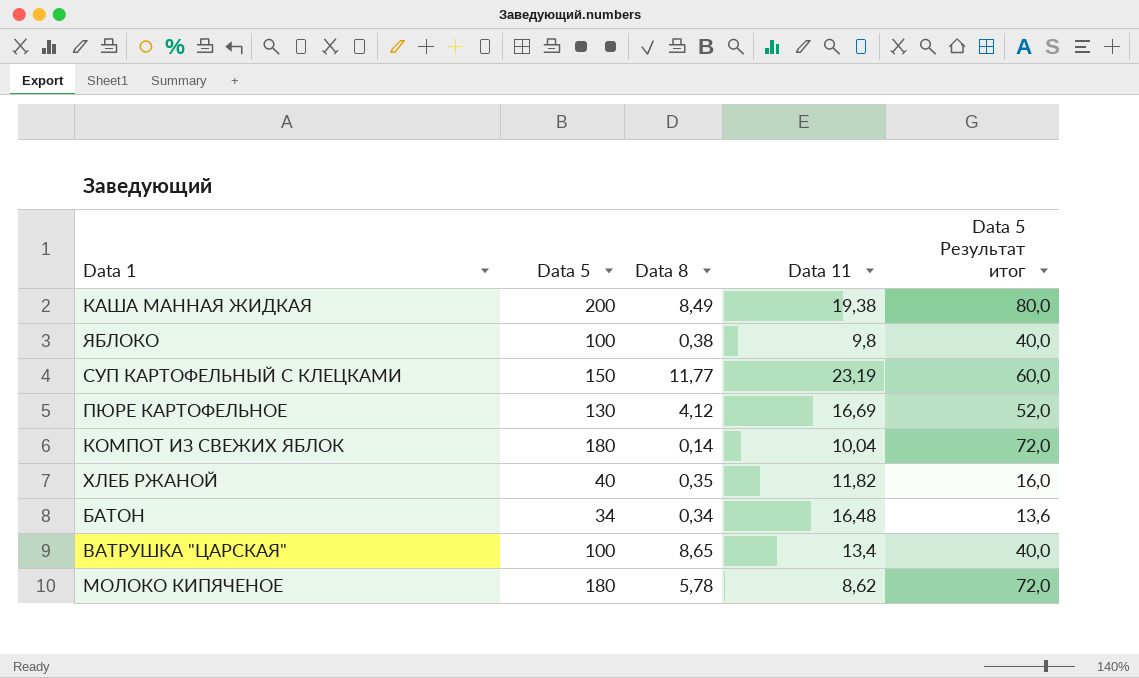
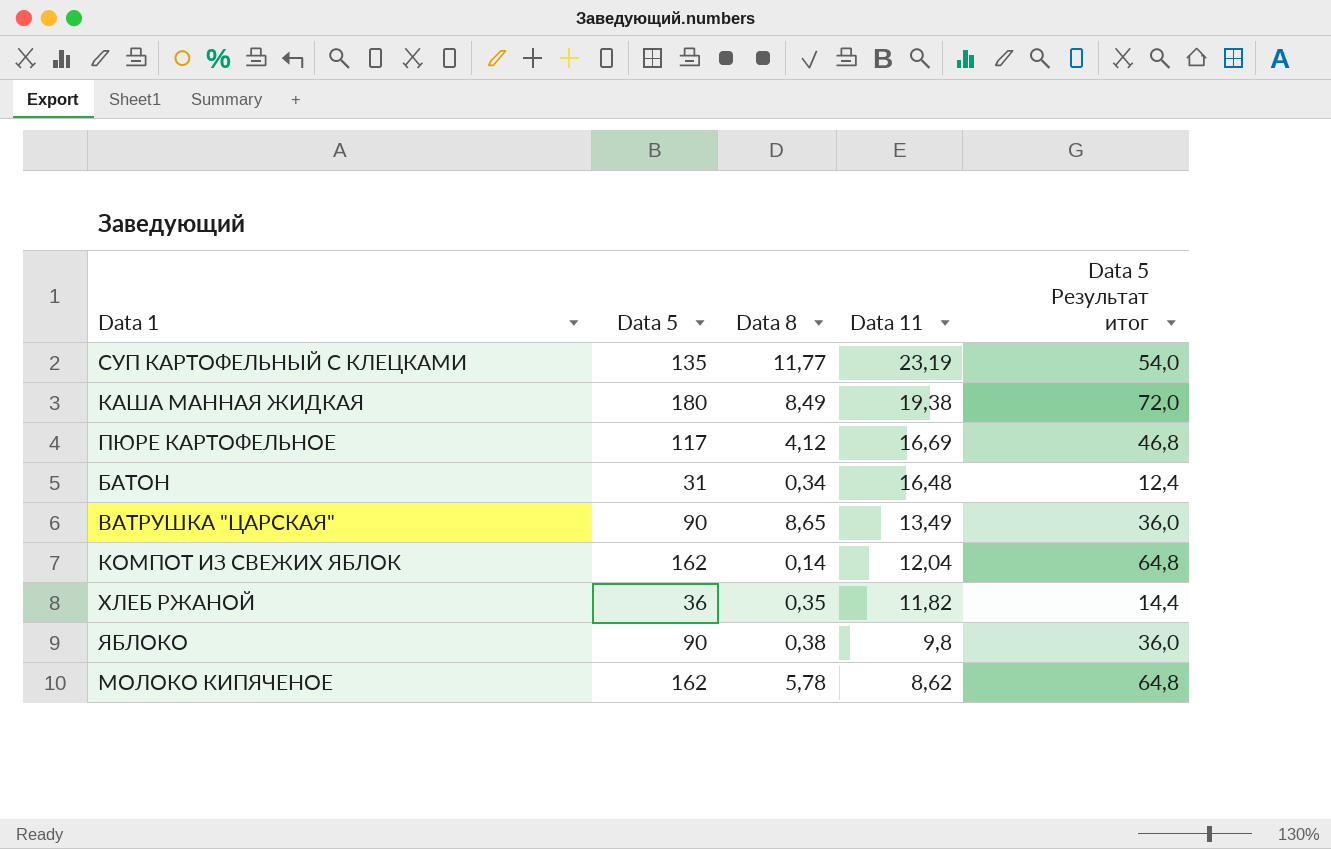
row order: none -> Data 11 descending
СУП КАРТОФЕЛЬНЫЙ С КЛЕЦКАМИ | Data 5: 150 -> 135
СУП КАРТОФЕЛЬНЫЙ С КЛЕЦКАМИ | Data 5 Результат итог: 60,0 -> 54,0
КАША МАННАЯ ЖИДКАЯ | Data 5: 200 -> 180
КАША МАННАЯ ЖИДКАЯ | Data 5 Результат итог: 80,0 -> 72,0
ПЮРЕ КАРТОФЕЛЬНОЕ | Data 5: 130 -> 117
ПЮРЕ КАРТОФЕЛЬНОЕ | Data 5 Результат итог: 52,0 -> 46,8
БАТОН | Data 5: 34 -> 31
БАТОН | Data 5 Результат итог: 13,6 -> 12,4
ВАТРУШКА "ЦАРСКАЯ" | Data 5: 100 -> 90
ВАТРУШКА "ЦАРСКАЯ" | Data 11: 13,4 -> 13,49
ВАТРУШКА "ЦАРСКАЯ" | Data 5 Результат итог: 40,0 -> 36,0
КОМПОТ ИЗ СВЕЖИХ ЯБЛОК | Data 5: 180 -> 162
КОМПОТ ИЗ СВЕЖИХ ЯБЛОК | Data 11: 10,04 -> 12,04
КОМПОТ ИЗ СВЕЖИХ ЯБЛОК | Data 5 Результат итог: 72,0 -> 64,8
ХЛЕБ РЖАНОЙ | Data 5: 40 -> 36
ХЛЕБ РЖАНОЙ | Data 5 Результат итог: 16,0 -> 14,4
ЯБЛОКО | Data 5: 100 -> 90
ЯБЛОКО | Data 5 Результат итог: 40,0 -> 36,0
МОЛОКО КИПЯЧЕНОЕ | Data 5: 180 -> 162
МОЛОКО КИПЯЧЕНОЕ | Data 5 Результат итог: 72,0 -> 64,8

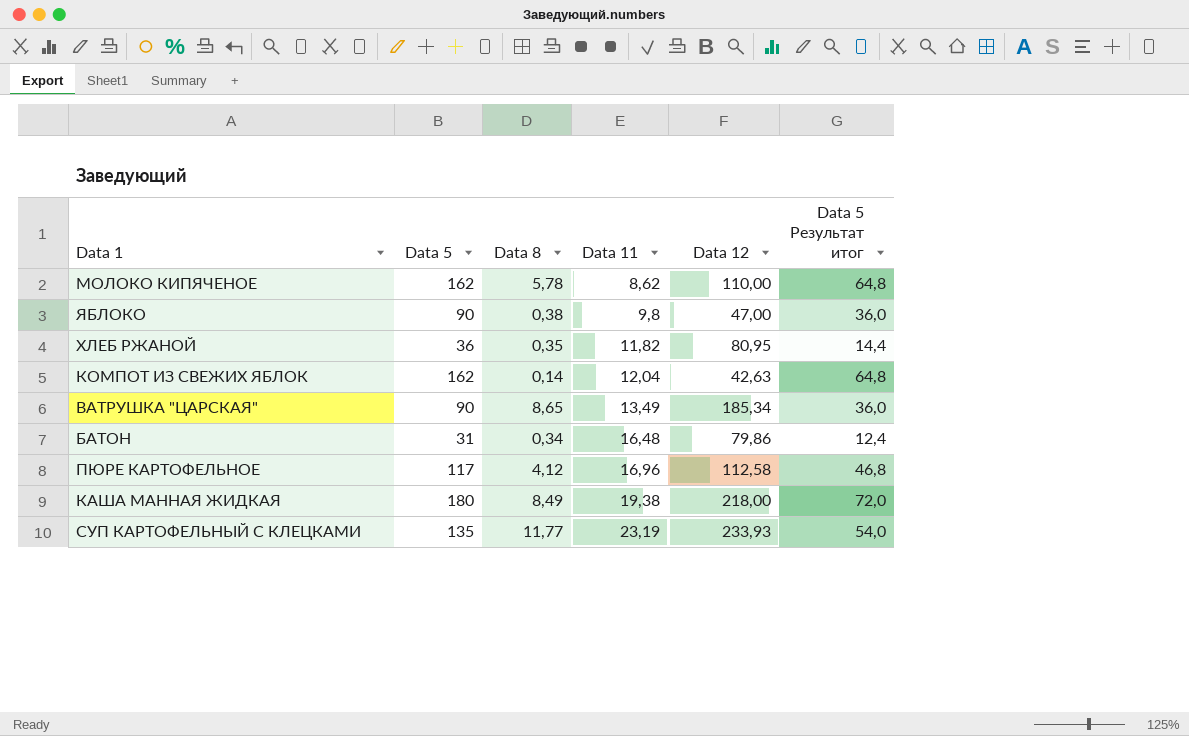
row order: Data 11 descending -> Data 11 ascending
column Data 12 | position: none -> 5
ПЮРЕ КАРТОФЕЛЬНОЕ | Data 11: 16,69 -> 16,96

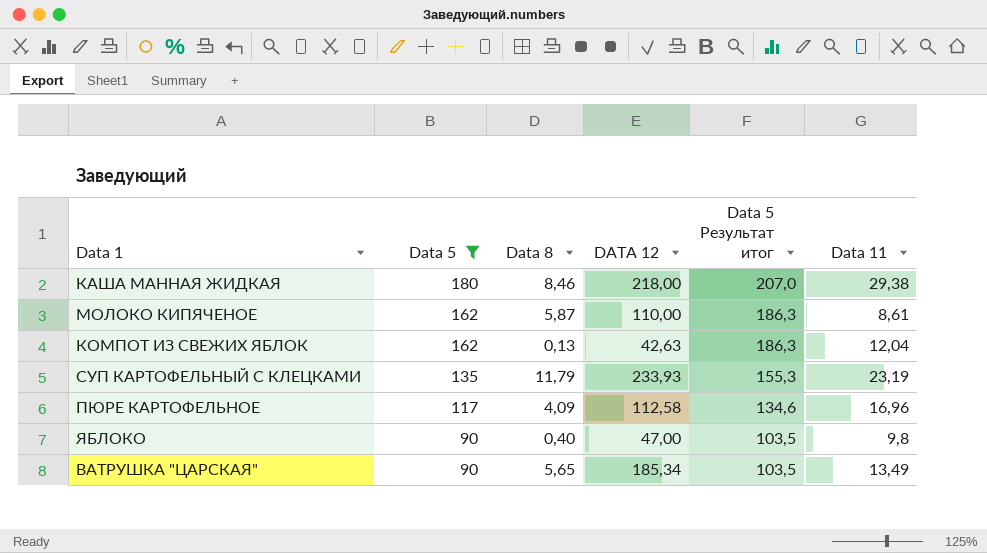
filter: none -> Data 5 >= 90
row order: Data 11 ascending -> Data 5 descending
column name: Data 12 -> DATA 12
column Data 5 Результат итог | formula: [Data 5] * 0,4 -> [Data 5] * 1,15
column Data 11 | position: 4 -> 6
КАША МАННАЯ ЖИДКАЯ | Data 8: 8,49 -> 8,46
КАША МАННАЯ ЖИДКАЯ | Data 11: 19,38 -> 29,38
МОЛОКО КИПЯЧЕНОЕ | Data 8: 5,78 -> 5,87
МОЛОКО КИПЯЧЕНОЕ | Data 11: 8,62 -> 8,61
КОМПОТ ИЗ СВЕЖИХ ЯБЛОК | Data 8: 0,14 -> 0,13
СУП КАРТОФЕЛЬНЫЙ С КЛЕЦКАМИ | Data 8: 11,77 -> 11,79
ПЮРЕ КАРТОФЕЛЬНОЕ | Data 8: 4,12 -> 4,09
ЯБЛОКО | Data 8: 0,38 -> 0,40
ВАТРУШКА "ЦАРСКАЯ" | Data 8: 8,65 -> 5,65

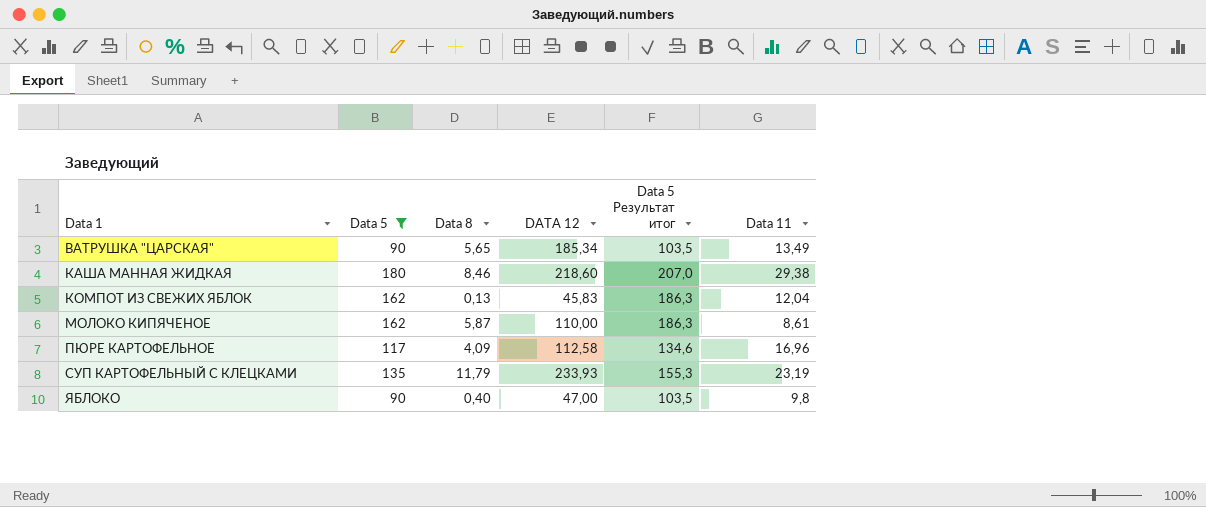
row order: Data 5 descending -> Data 1 ascending
КАША МАННАЯ ЖИДКАЯ | DATA 12: 218,00 -> 218,60
КОМПОТ ИЗ СВЕЖИХ ЯБЛОК | DATA 12: 42,63 -> 45,83

